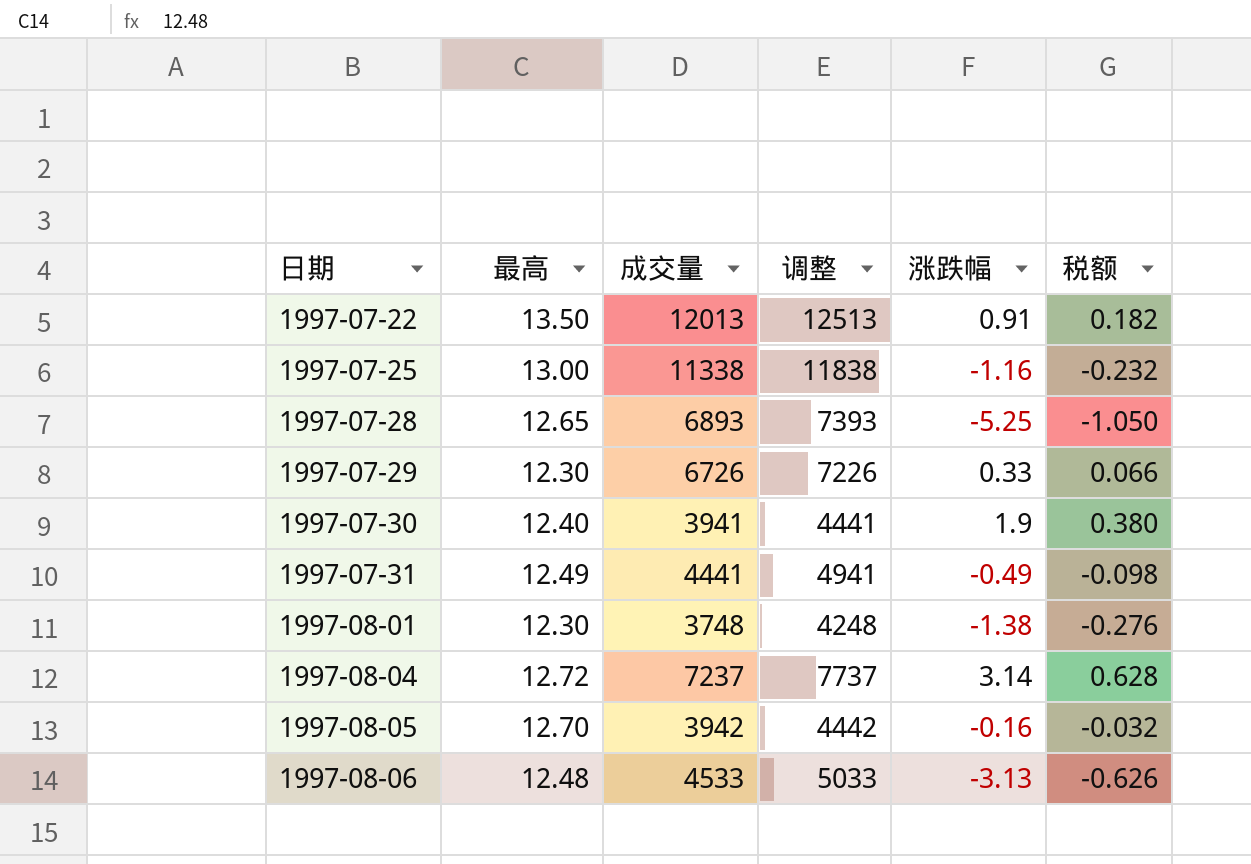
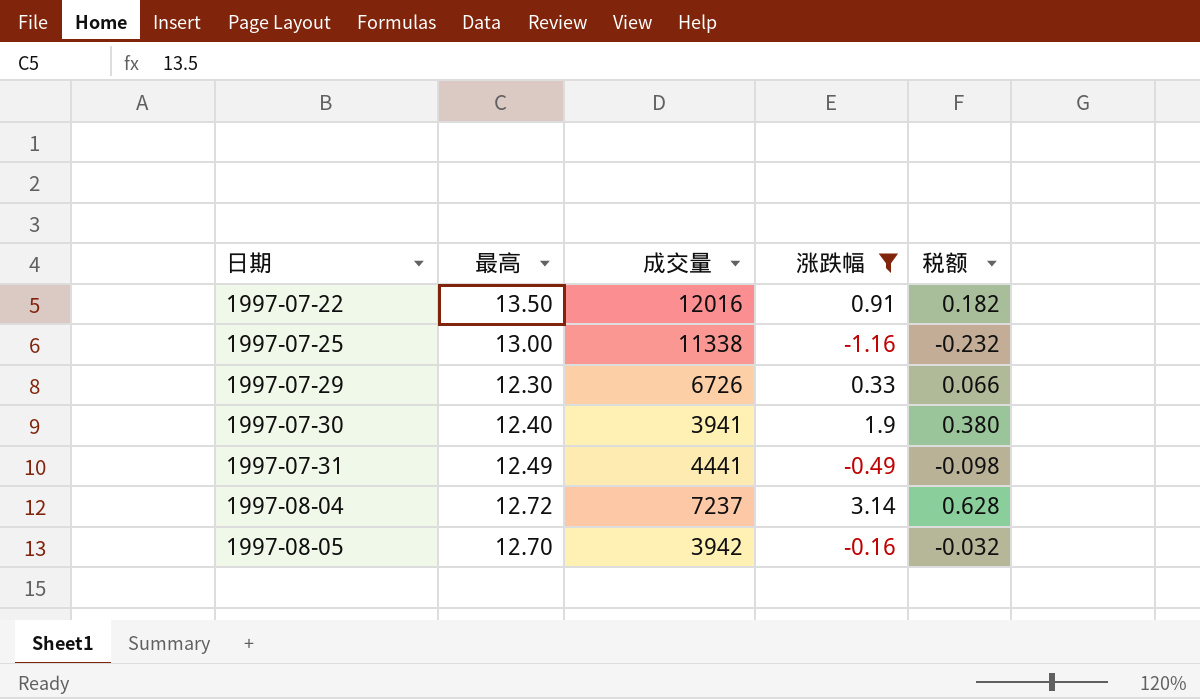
filter: none -> 涨跌幅 >= -1.16
column 调整 | formula: [成交量] + 500 -> none
1997-07-22 | 成交量: 12013 -> 12016

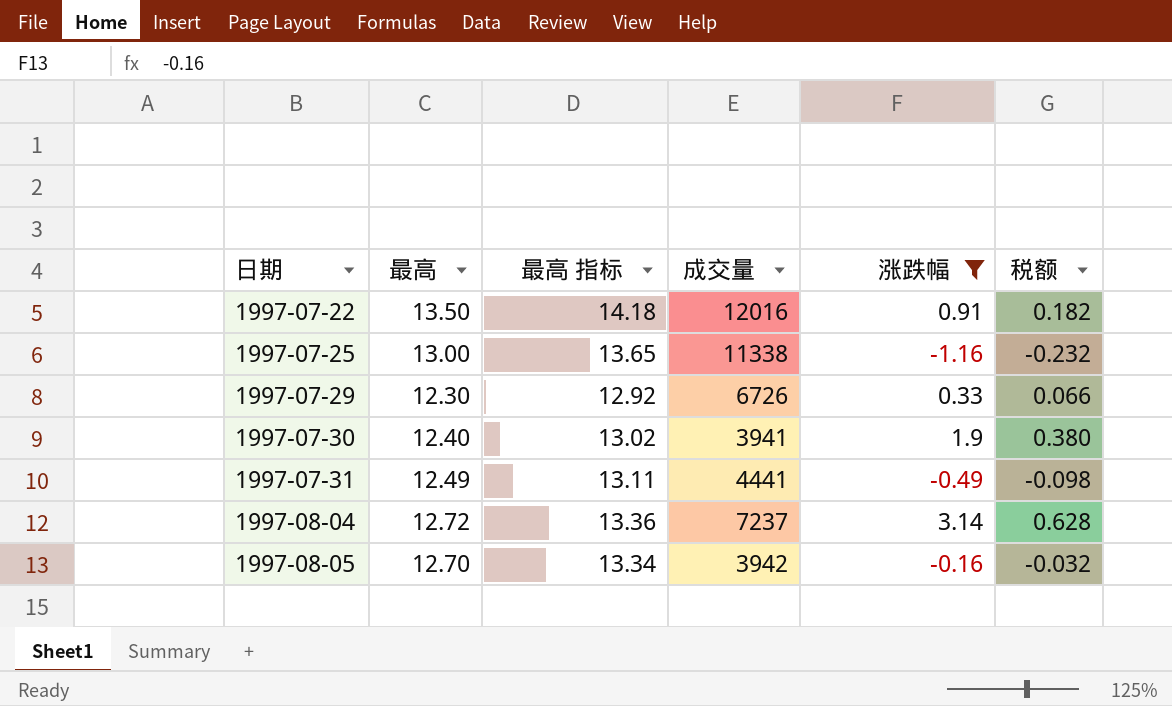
column 最高 指标 | formula: none -> [最高] * 1.05

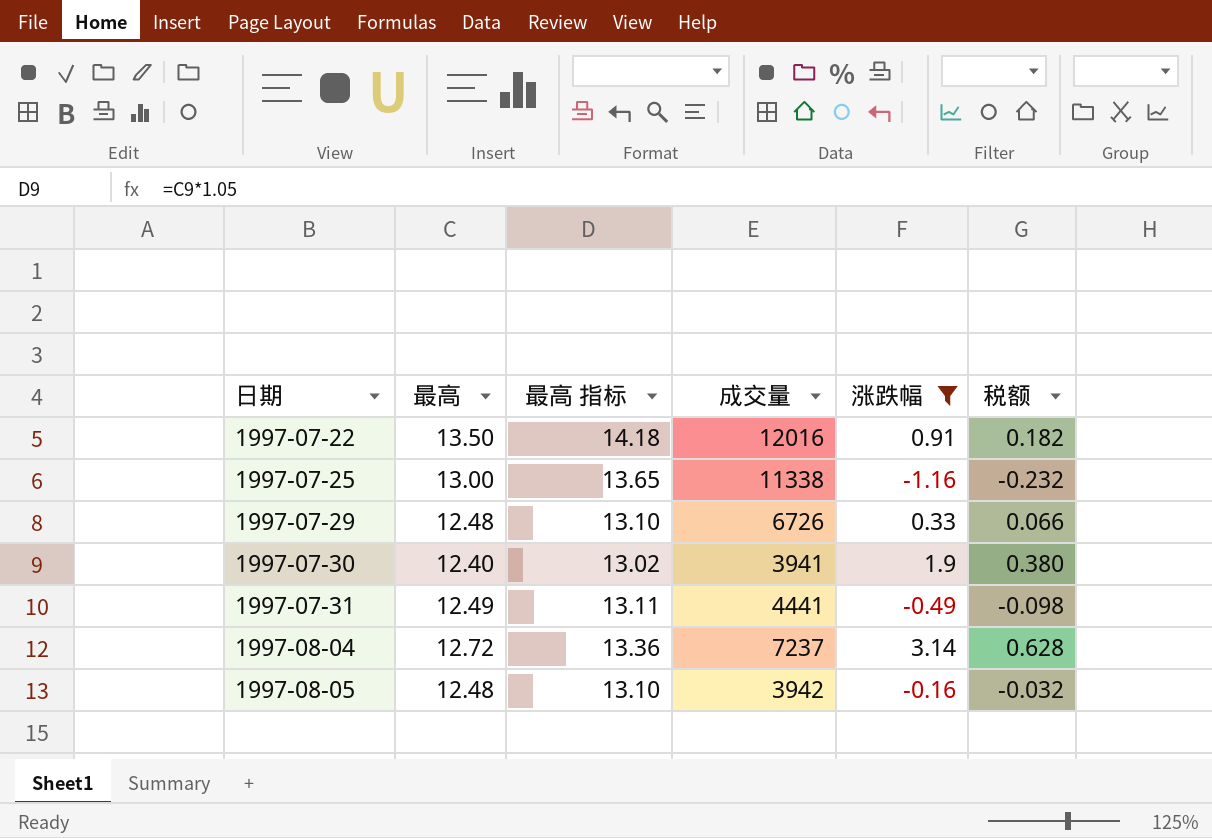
1997-07-29 | 最高: 12.30 -> 12.48
1997-07-29 | 最高 指标: 12.92 -> 13.10
1997-08-05 | 最高: 12.70 -> 12.48
1997-08-05 | 最高 指标: 13.34 -> 13.10

